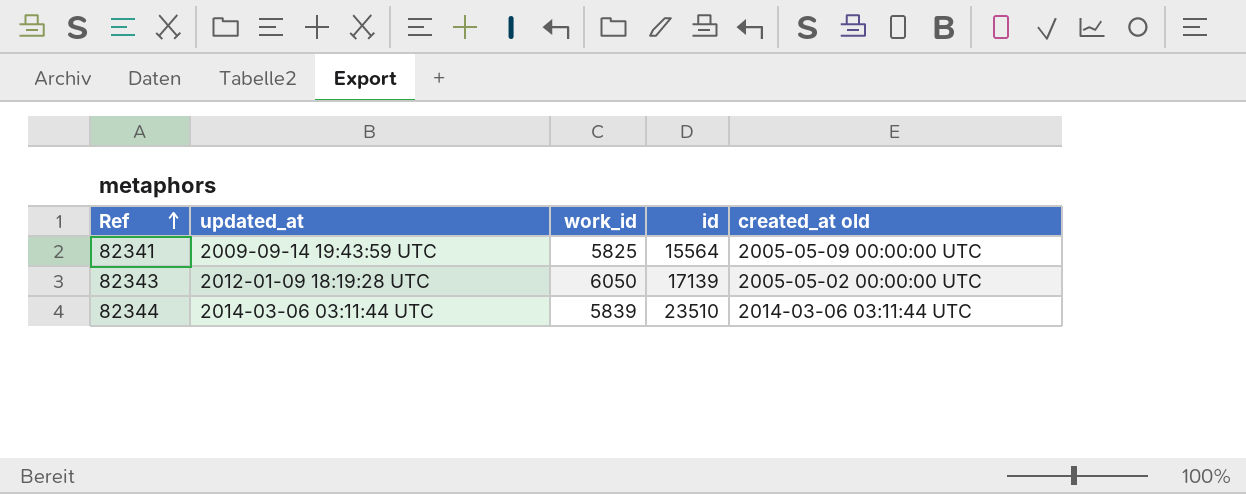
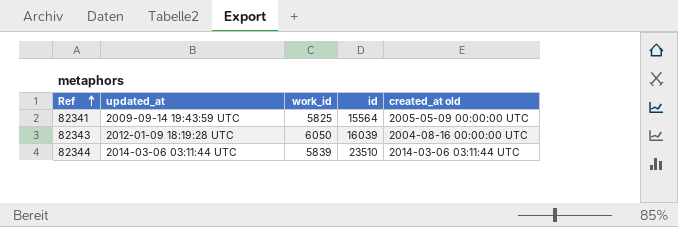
82343 | id: 17139 -> 16039
82343 | created_at old: 2005-05-02 00:00:00 UTC -> 2004-08-16 00:00:00 UTC

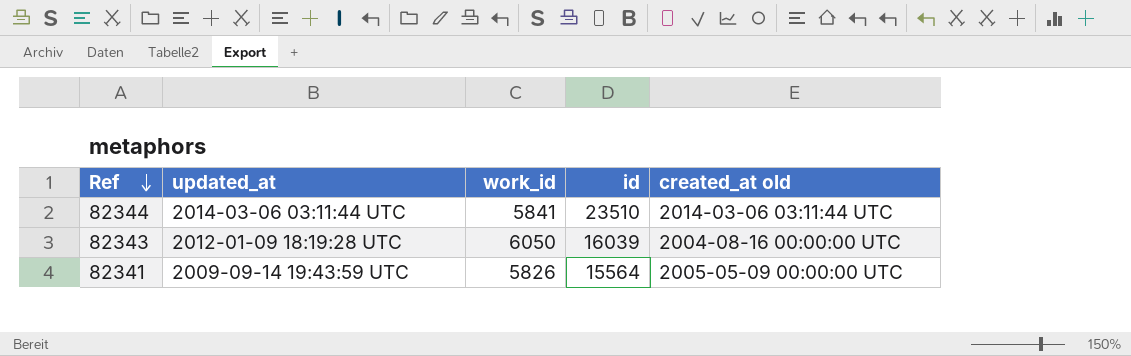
row order: Ref ascending -> Ref descending
82344 | work_id: 5839 -> 5841
82341 | work_id: 5825 -> 5826

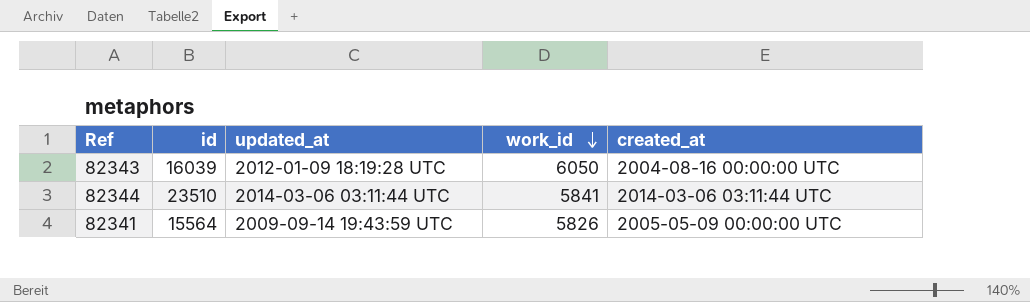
row order: Ref descending -> work_id descending
column id | position: 4 -> 2
column name: created_at old -> created_at

